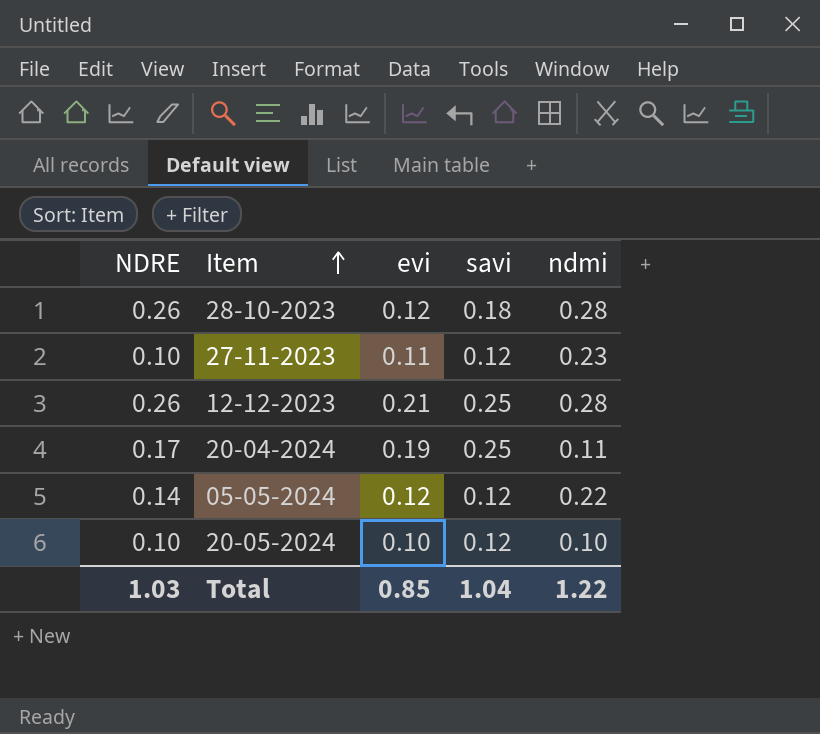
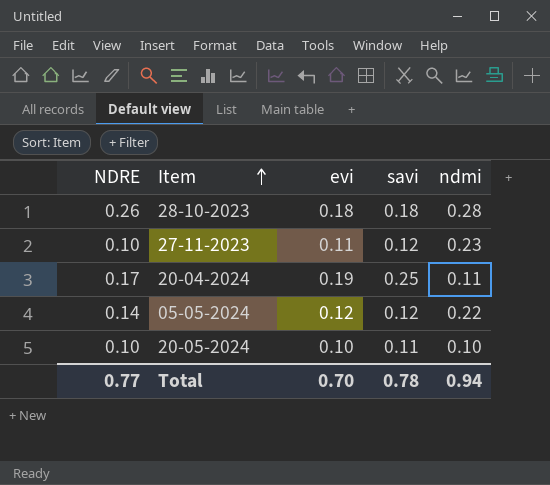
row 12-12-2023: 0.26 | 0.21 | 0.25 | 0.28 -> none
28-10-2023 | evi: 0.12 -> 0.18
20-05-2024 | savi: 0.12 -> 0.11
Total | NDRE: 1.03 -> 0.77
Total | evi: 0.85 -> 0.70
Total | savi: 1.04 -> 0.78
Total | ndmi: 1.22 -> 0.94

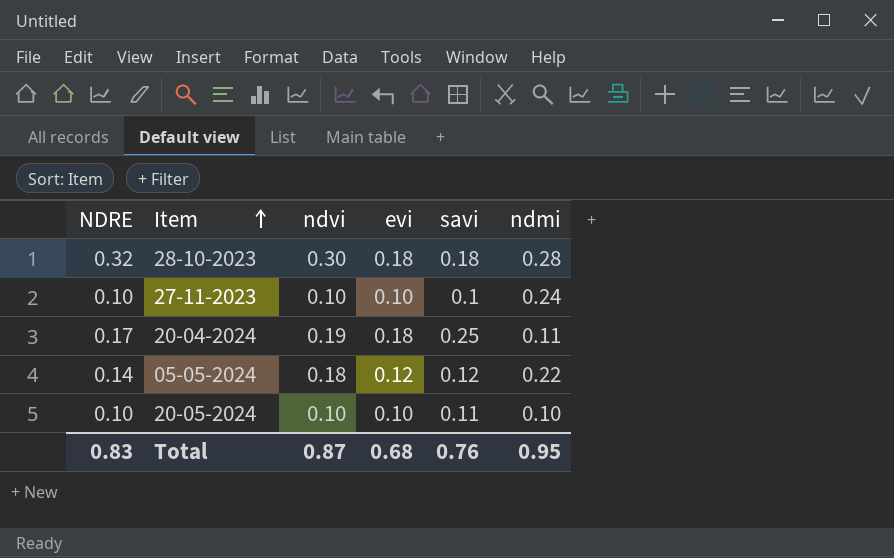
column ndvi | position: none -> 3
28-10-2023 | NDRE: 0.26 -> 0.32
27-11-2023 | evi: 0.11 -> 0.10
27-11-2023 | savi: 0.12 -> 0.1
27-11-2023 | ndmi: 0.23 -> 0.24
20-04-2024 | evi: 0.19 -> 0.18
Total | NDRE: 0.77 -> 0.83
Total | evi: 0.70 -> 0.68
Total | savi: 0.78 -> 0.76
Total | ndmi: 0.94 -> 0.95

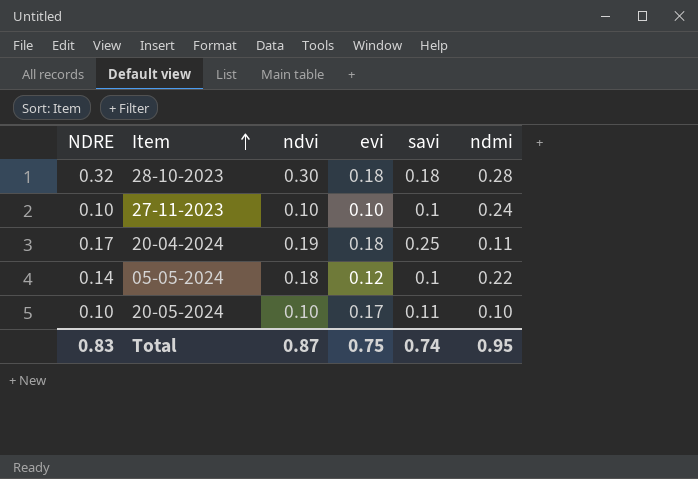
05-05-2024 | savi: 0.12 -> 0.1
20-05-2024 | evi: 0.10 -> 0.17
Total | evi: 0.68 -> 0.75
Total | savi: 0.76 -> 0.74

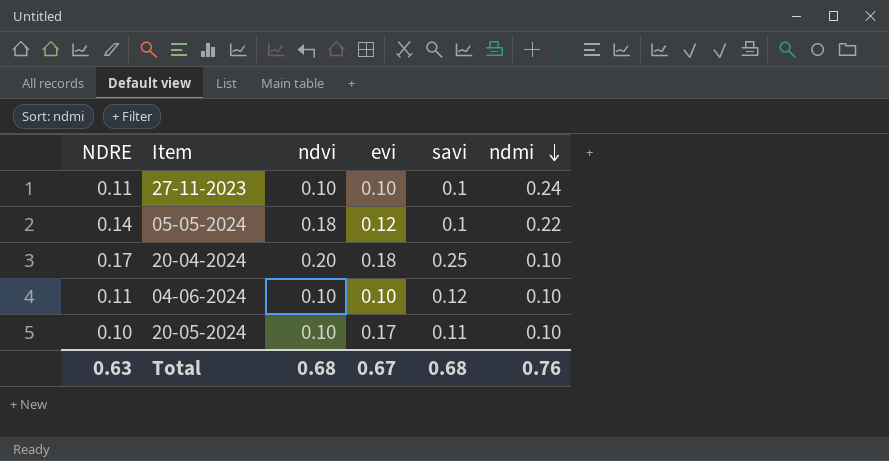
row order: Item ascending -> ndmi descending
row 28-10-2023: 0.32 | 0.30 | 0.18 | 0.18 | 0.28 -> none
27-11-2023 | NDRE: 0.10 -> 0.11
20-04-2024 | ndvi: 0.19 -> 0.20
20-04-2024 | ndmi: 0.11 -> 0.10
row 04-06-2024: none -> 0.11 | 0.10 | 0.10 | 0.12 | 0.10
Total | NDRE: 0.83 -> 0.63
Total | ndvi: 0.87 -> 0.68
Total | evi: 0.75 -> 0.67
Total | savi: 0.74 -> 0.68
Total | ndmi: 0.95 -> 0.76

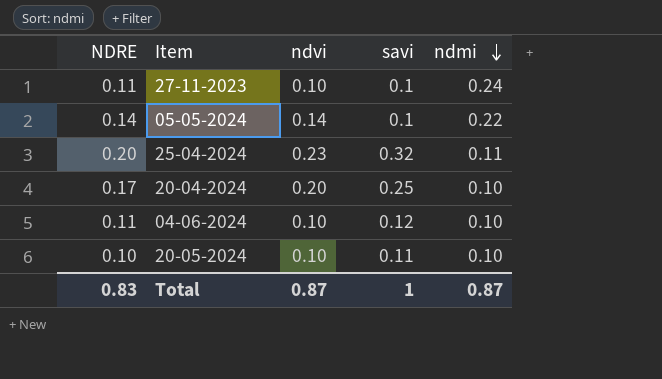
column evi | position: 4 -> none
05-05-2024 | ndvi: 0.18 -> 0.14
row 25-04-2024: none -> 0.20 | 0.23 | 0.32 | 0.11
Total | NDRE: 0.63 -> 0.83
Total | ndvi: 0.68 -> 0.87
Total | savi: 0.68 -> 1
Total | ndmi: 0.76 -> 0.87

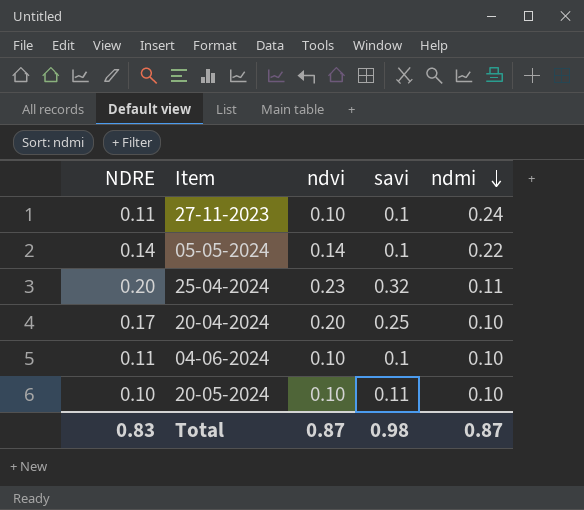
04-06-2024 | savi: 0.12 -> 0.1
Total | savi: 1 -> 0.98

